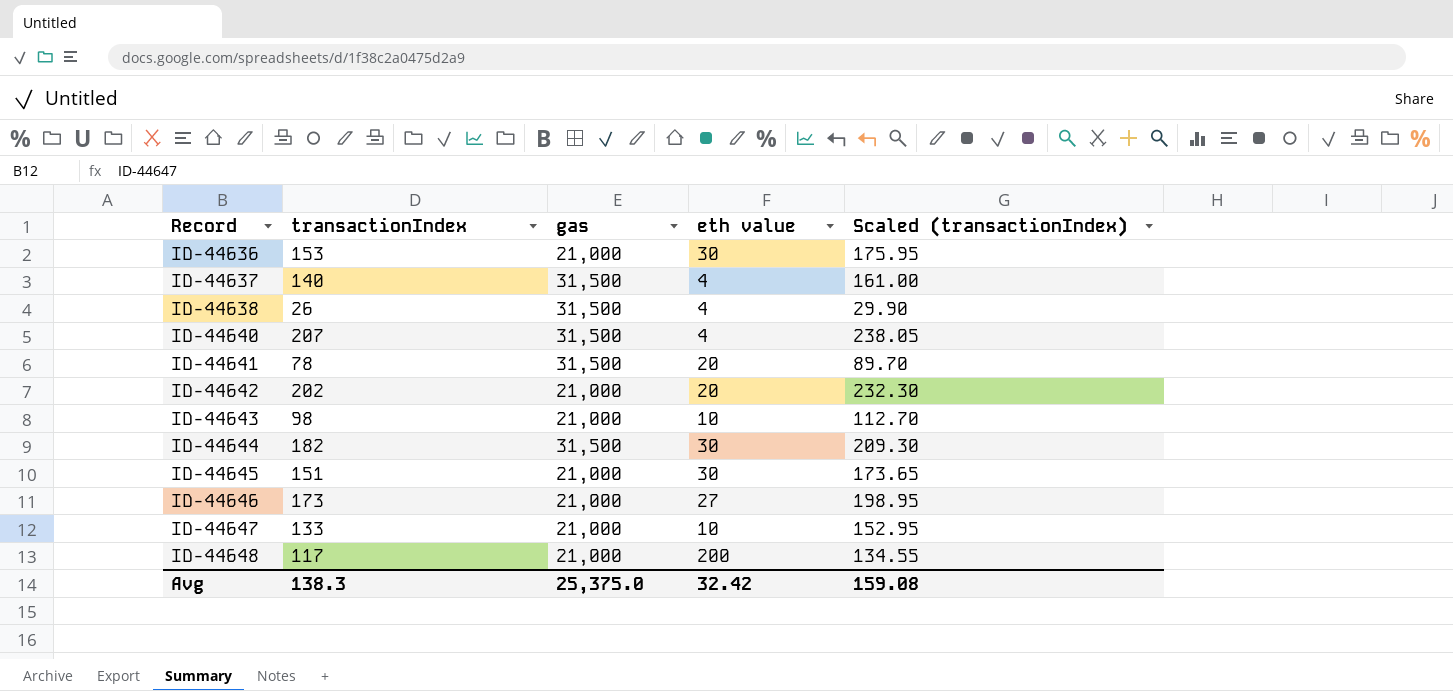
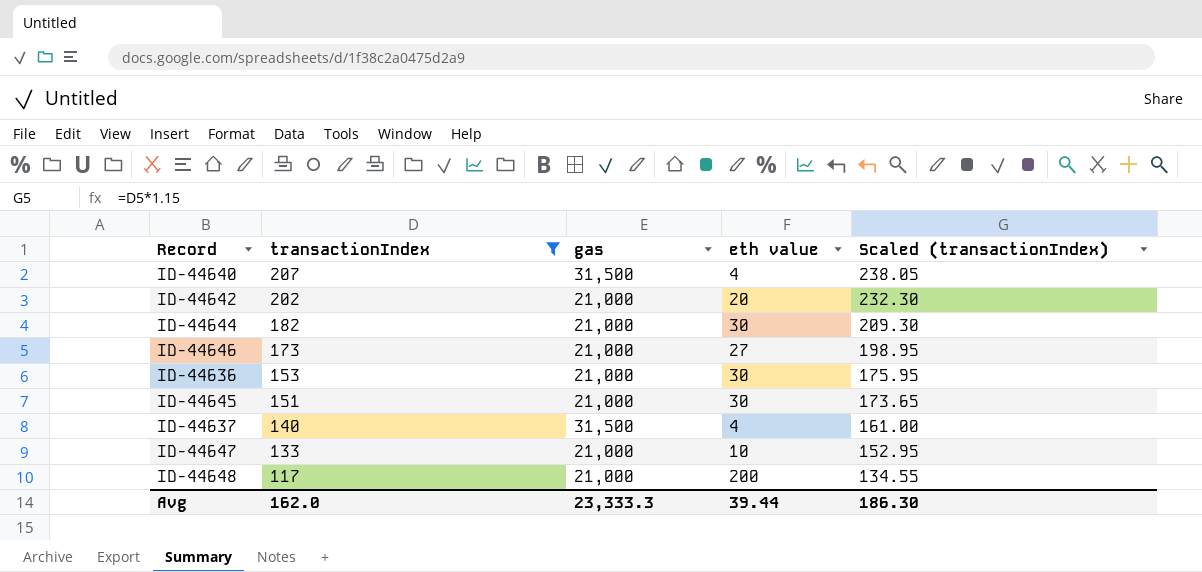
filter: none -> transactionIndex >= 117
row order: Record ascending -> transactionIndex descending
ID-44644 | gas: 31,500 -> 21,000
Avg | transactionIndex: 138.3 -> 162.0
Avg | gas: 25,375.0 -> 23,333.3
Avg | eth value: 32.42 -> 39.44
Avg | Scaled (transactionIndex): 159.08 -> 186.30

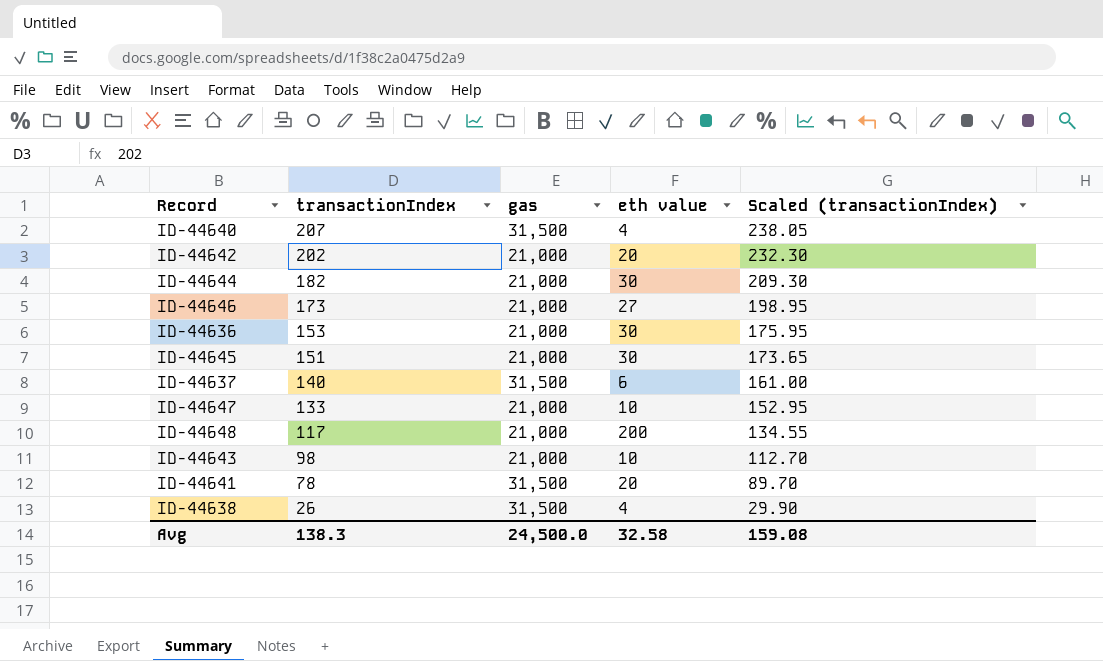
filter: transactionIndex >= 117 -> none
ID-44637 | eth value: 4 -> 6
Avg | transactionIndex: 162.0 -> 138.3
Avg | gas: 23,333.3 -> 24,500.0
Avg | eth value: 39.44 -> 32.58
Avg | Scaled (transactionIndex): 186.30 -> 159.08

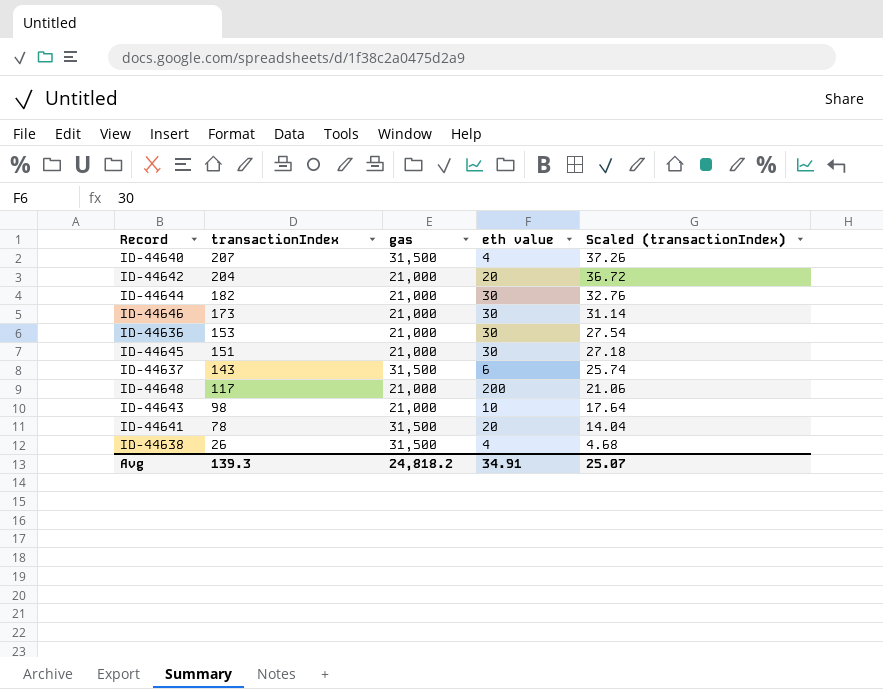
column Scaled (transactionIndex) | formula: [transactionIndex] * 1.15 -> [transactionIndex] * 0.18
row ID-44647: 133 | 21,000 | 10 | 152.95 -> none
ID-44642 | transactionIndex: 202 -> 204
ID-44646 | eth value: 27 -> 30
ID-44637 | transactionIndex: 140 -> 143
Avg | transactionIndex: 138.3 -> 139.3
Avg | gas: 24,500.0 -> 24,818.2
Avg | eth value: 32.58 -> 34.91
Avg | Scaled (transactionIndex): 159.08 -> 25.07

